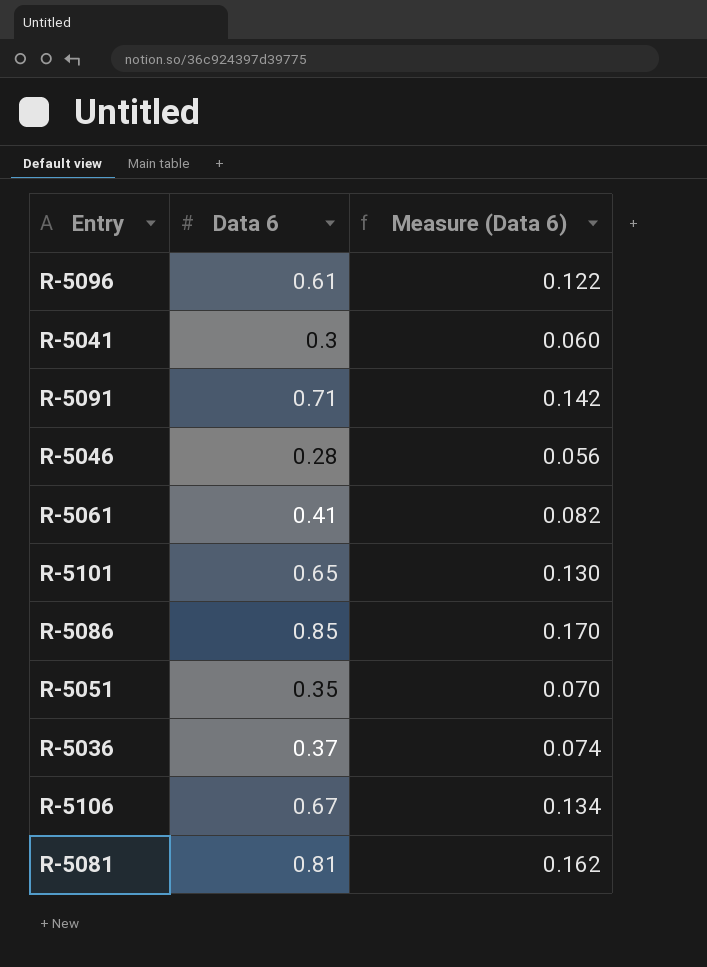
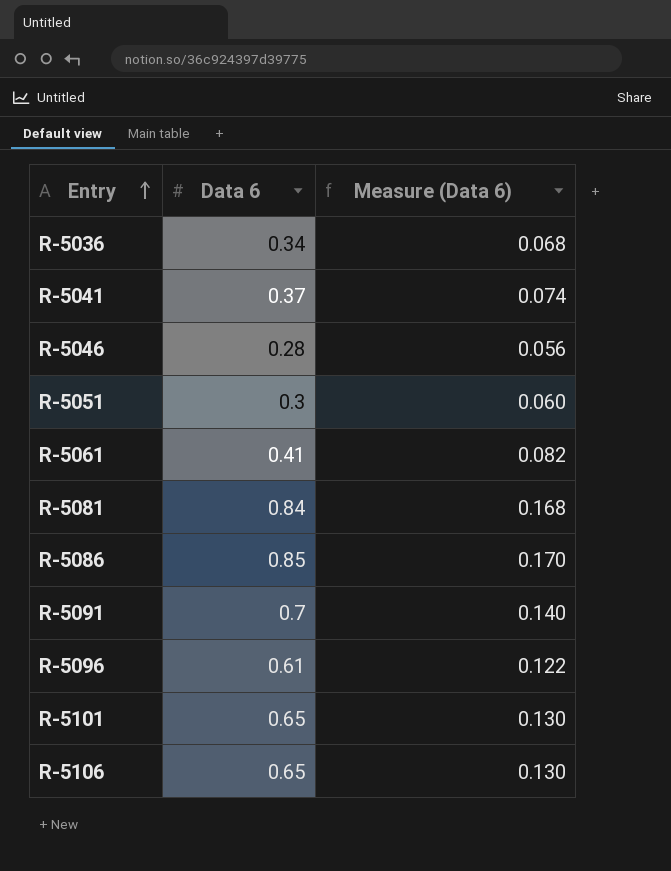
row order: none -> Entry ascending
R-5036 | Data 6: 0.37 -> 0.34
R-5036 | Measure (Data 6): 0.074 -> 0.068
R-5041 | Data 6: 0.3 -> 0.37
R-5041 | Measure (Data 6): 0.060 -> 0.074
R-5051 | Data 6: 0.35 -> 0.3
R-5051 | Measure (Data 6): 0.070 -> 0.060
R-5081 | Data 6: 0.81 -> 0.84
R-5081 | Measure (Data 6): 0.162 -> 0.168
R-5091 | Data 6: 0.71 -> 0.7
R-5091 | Measure (Data 6): 0.142 -> 0.140
R-5106 | Data 6: 0.67 -> 0.65
R-5106 | Measure (Data 6): 0.134 -> 0.130

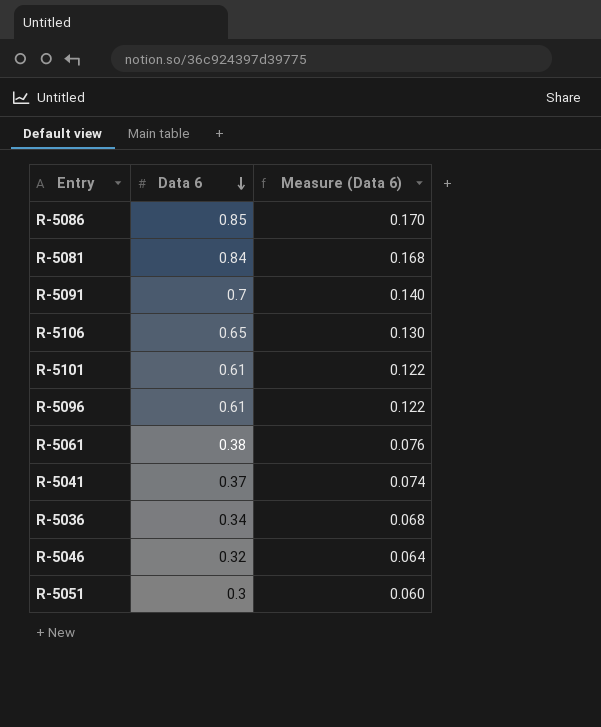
row order: Entry ascending -> Data 6 descending
R-5101 | Data 6: 0.65 -> 0.61
R-5101 | Measure (Data 6): 0.130 -> 0.122
R-5061 | Data 6: 0.41 -> 0.38
R-5061 | Measure (Data 6): 0.082 -> 0.076
R-5046 | Data 6: 0.28 -> 0.32
R-5046 | Measure (Data 6): 0.056 -> 0.064

